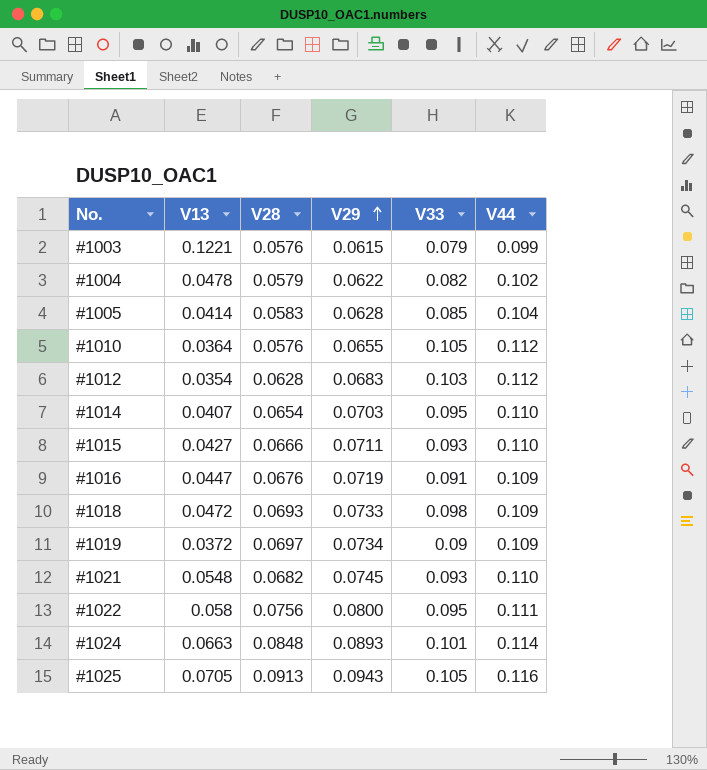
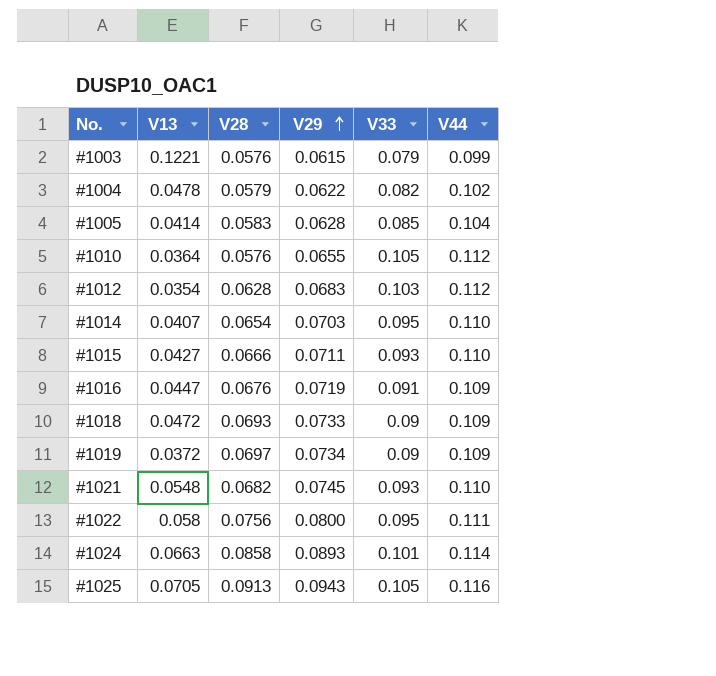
#1018 | V33: 0.098 -> 0.09
#1024 | V28: 0.0848 -> 0.0858

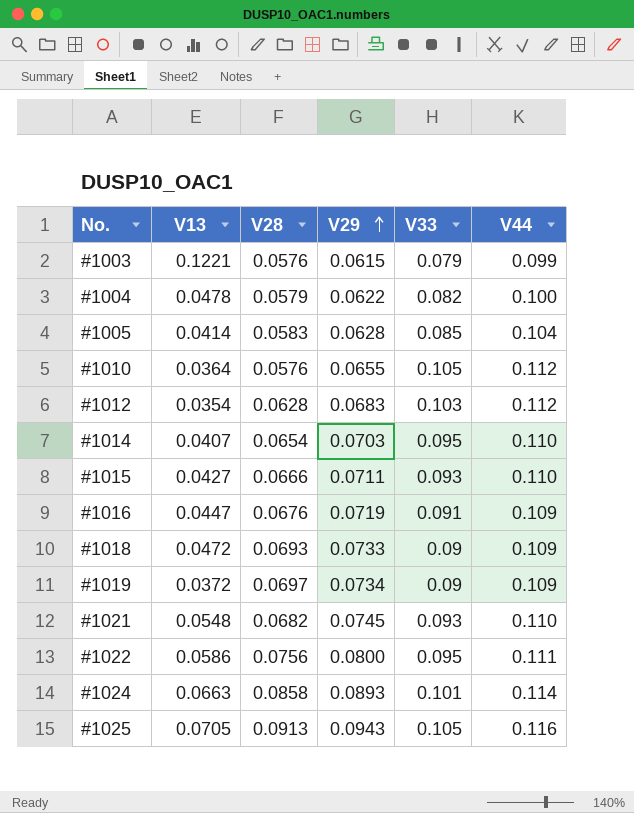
#1004 | V44: 0.102 -> 0.100
#1022 | V13: 0.058 -> 0.0586

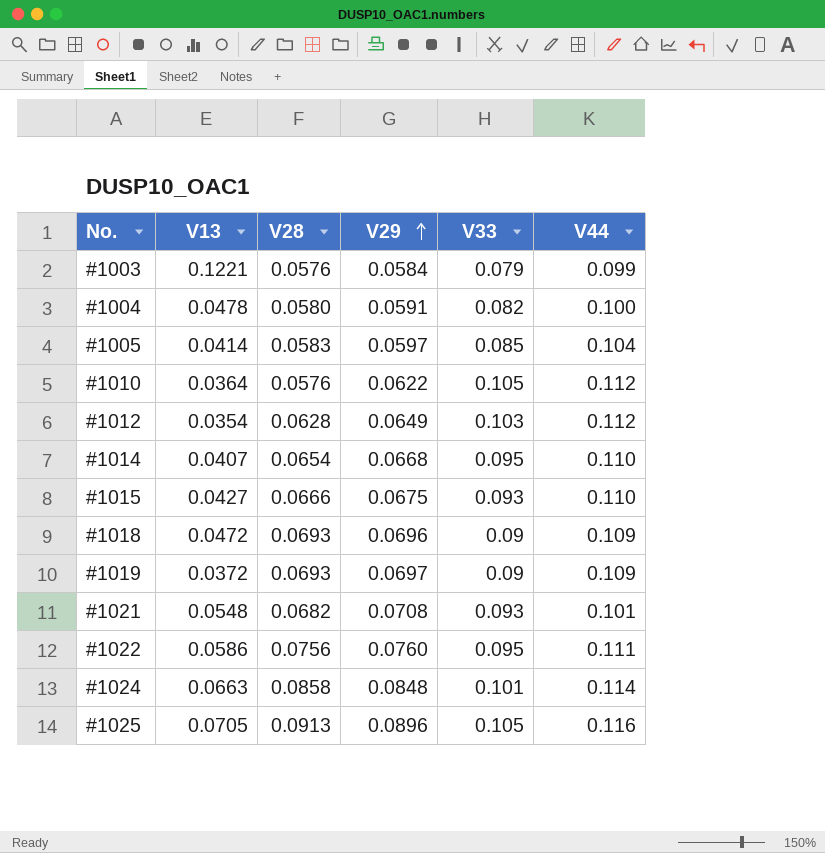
row #1016: 0.0447 | 0.0676 | 0.0719 | 0.091 | 0.109 -> none
#1003 | V29: 0.0615 -> 0.0584
#1004 | V28: 0.0579 -> 0.0580
#1004 | V29: 0.0622 -> 0.0591
#1005 | V29: 0.0628 -> 0.0597
#1010 | V29: 0.0655 -> 0.0622
#1012 | V29: 0.0683 -> 0.0649
#1014 | V29: 0.0703 -> 0.0668
#1015 | V29: 0.0711 -> 0.0675
#1018 | V29: 0.0733 -> 0.0696
#1019 | V28: 0.0697 -> 0.0693
#1019 | V29: 0.0734 -> 0.0697
#1021 | V29: 0.0745 -> 0.0708
#1021 | V44: 0.110 -> 0.101
#1022 | V29: 0.0800 -> 0.0760
#1024 | V29: 0.0893 -> 0.0848
#1025 | V29: 0.0943 -> 0.0896

